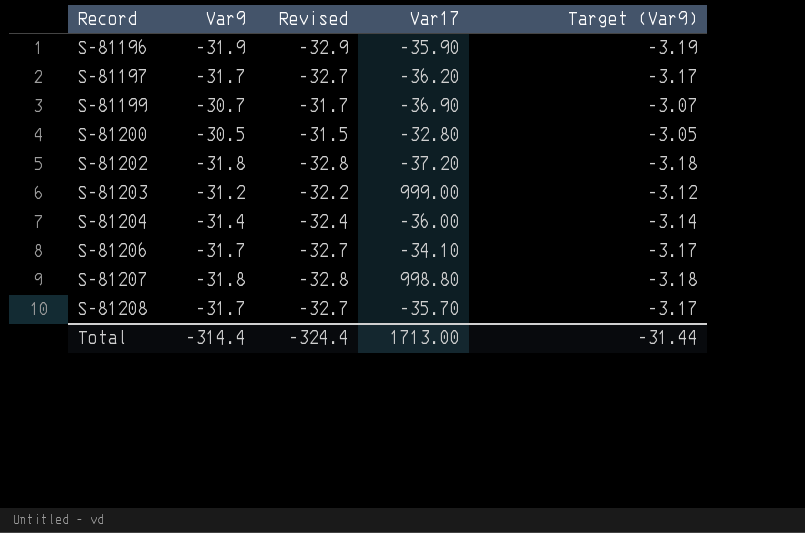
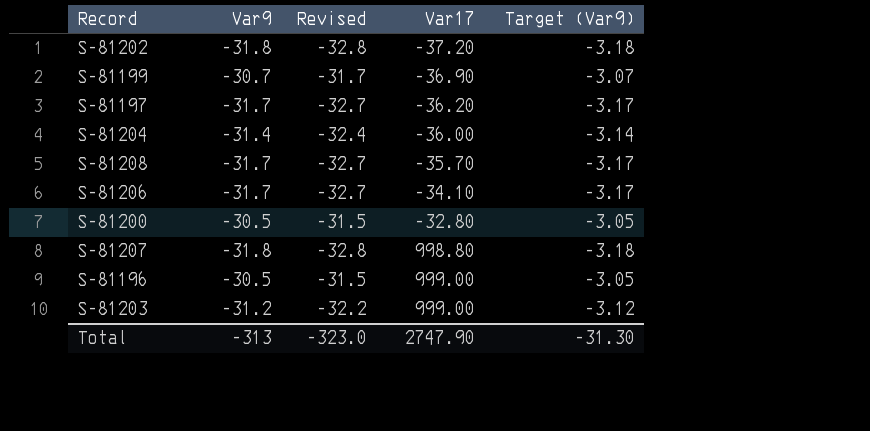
row order: Record ascending -> Var17 ascending
S-81196 | Var9: -31.9 -> -30.5
S-81196 | Revised: -32.9 -> -31.5
S-81196 | Var17: -35.90 -> 999.00
S-81196 | Target (Var9): -3.19 -> -3.05
Total | Var9: -314.4 -> -313
Total | Revised: -324.4 -> -323.0
Total | Var17: 1713.00 -> 2747.90
Total | Target (Var9): -31.44 -> -31.30

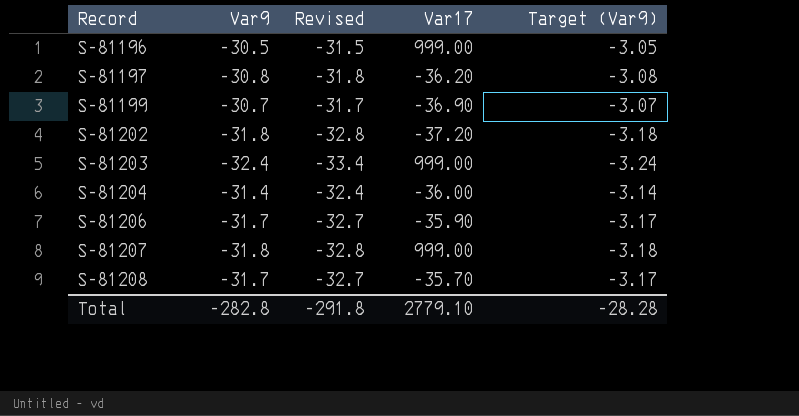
row order: Var17 ascending -> Record ascending
row S-81200: -30.5 | -31.5 | -32.80 | -3.05 -> none
S-81197 | Var9: -31.7 -> -30.8
S-81197 | Revised: -32.7 -> -31.8
S-81197 | Target (Var9): -3.17 -> -3.08
S-81203 | Var9: -31.2 -> -32.4
S-81203 | Revised: -32.2 -> -33.4
S-81203 | Target (Var9): -3.12 -> -3.24
S-81206 | Var17: -34.10 -> -35.90
S-81207 | Var17: 998.80 -> 999.00
Total | Var9: -313 -> -282.8
Total | Revised: -323.0 -> -291.8
Total | Var17: 2747.90 -> 2779.10
Total | Target (Var9): -31.30 -> -28.28

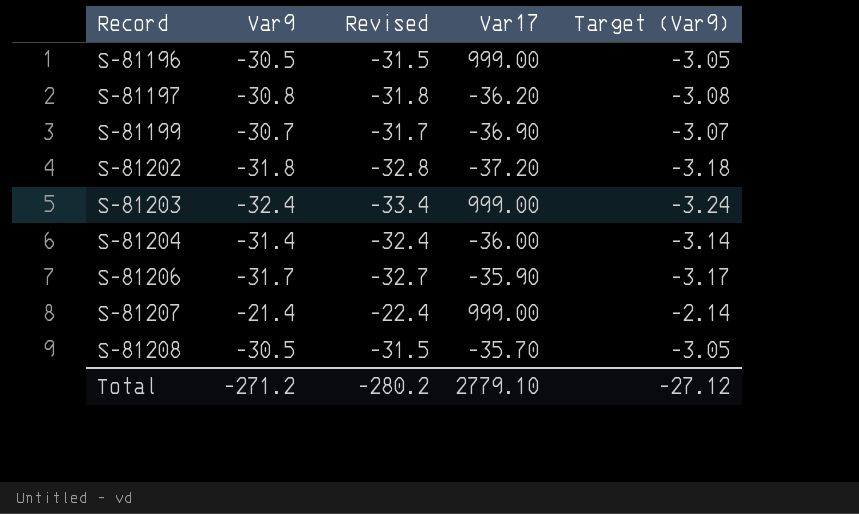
S-81207 | Var9: -31.8 -> -21.4
S-81207 | Revised: -32.8 -> -22.4
S-81207 | Target (Var9): -3.18 -> -2.14
S-81208 | Var9: -31.7 -> -30.5
S-81208 | Revised: -32.7 -> -31.5
S-81208 | Target (Var9): -3.17 -> -3.05
Total | Var9: -282.8 -> -271.2
Total | Revised: -291.8 -> -280.2
Total | Target (Var9): -28.28 -> -27.12

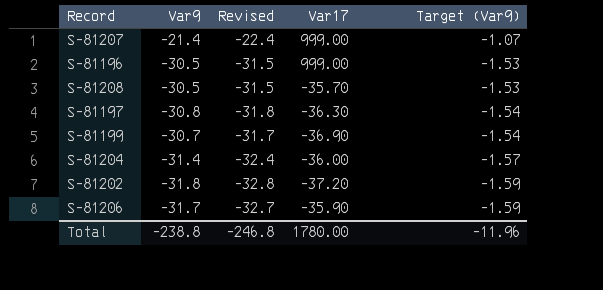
row order: Record ascending -> Target (Var9) descending
column Target (Var9) | formula: [Var9] * 0.1 -> [Var9] * 0.05
row S-81203: -32.4 | -33.4 | 999.00 | -3.24 -> none
S-81197 | Var17: -36.20 -> -36.30
Total | Var9: -271.2 -> -238.8
Total | Revised: -280.2 -> -246.8
Total | Var17: 2779.10 -> 1780.00
Total | Target (Var9): -27.12 -> -11.96

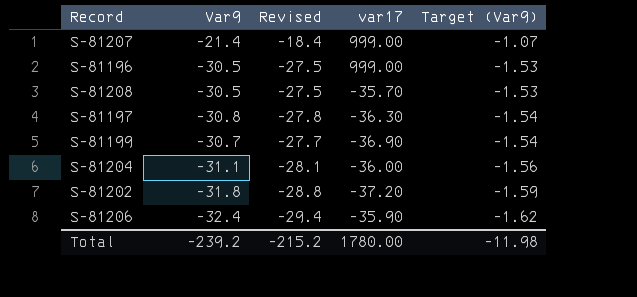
column Revised | formula: [Var9] - 1 -> [Var9] + 3
column name: Var17 -> var17
S-81204 | Var9: -31.4 -> -31.1
S-81204 | Target (Var9): -1.57 -> -1.56
S-81206 | Var9: -31.7 -> -32.4
S-81206 | Target (Var9): -1.59 -> -1.62
Total | Var9: -238.8 -> -239.2
Total | Revised: -246.8 -> -215.2
Total | Target (Var9): -11.96 -> -11.98

